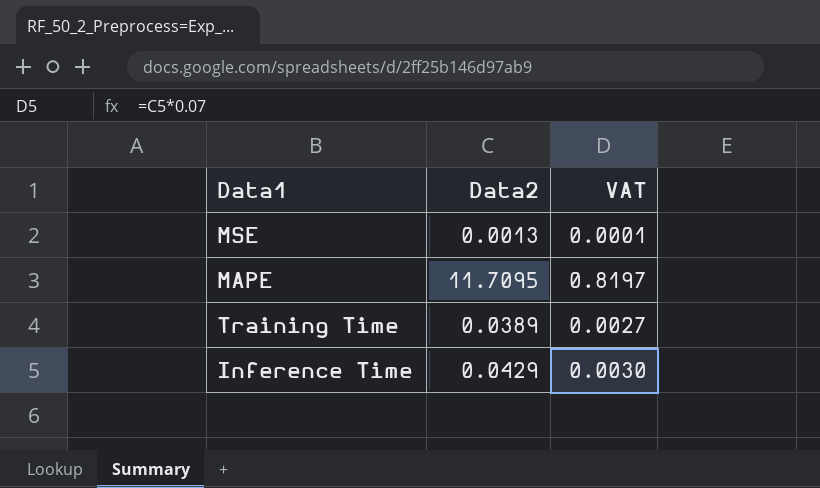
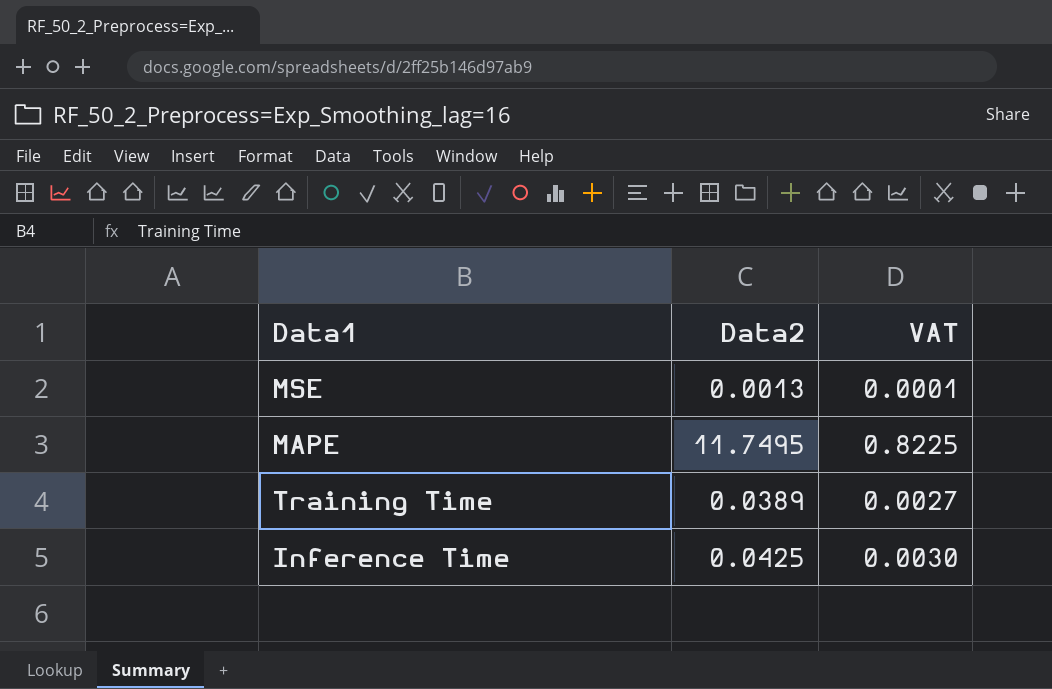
MAPE | Data2: 11.7095 -> 11.7495
MAPE | VAT: 0.8197 -> 0.8225
Inference Time | Data2: 0.0429 -> 0.0425

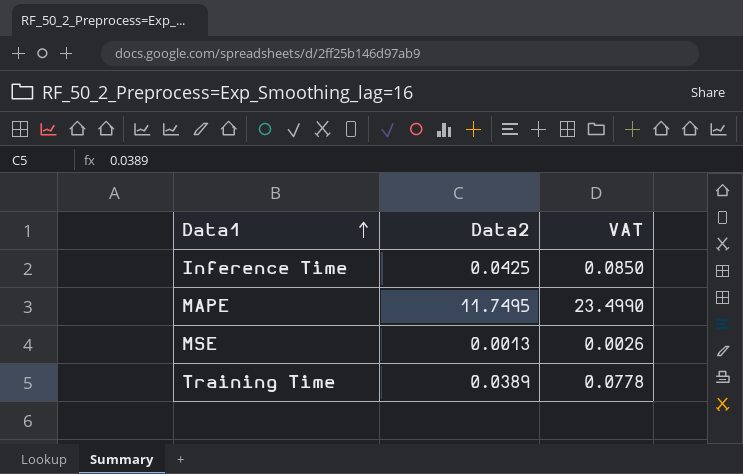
row order: none -> Data1 ascending
column VAT | formula: [Data2] * 0.07 -> [Data2] * 2

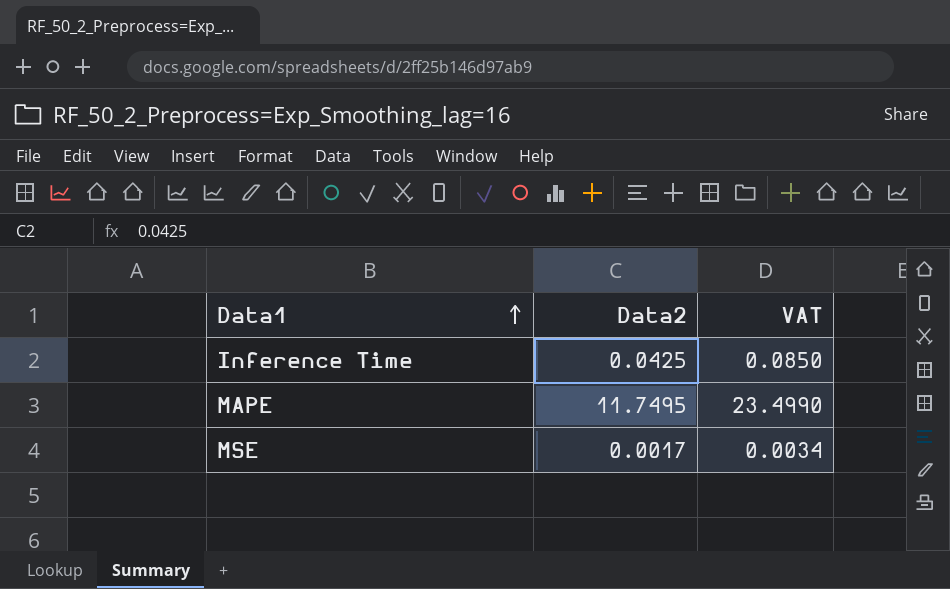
row Training Time: 0.0389 | 0.0778 -> none
MSE | Data2: 0.0013 -> 0.0017
MSE | VAT: 0.0026 -> 0.0034

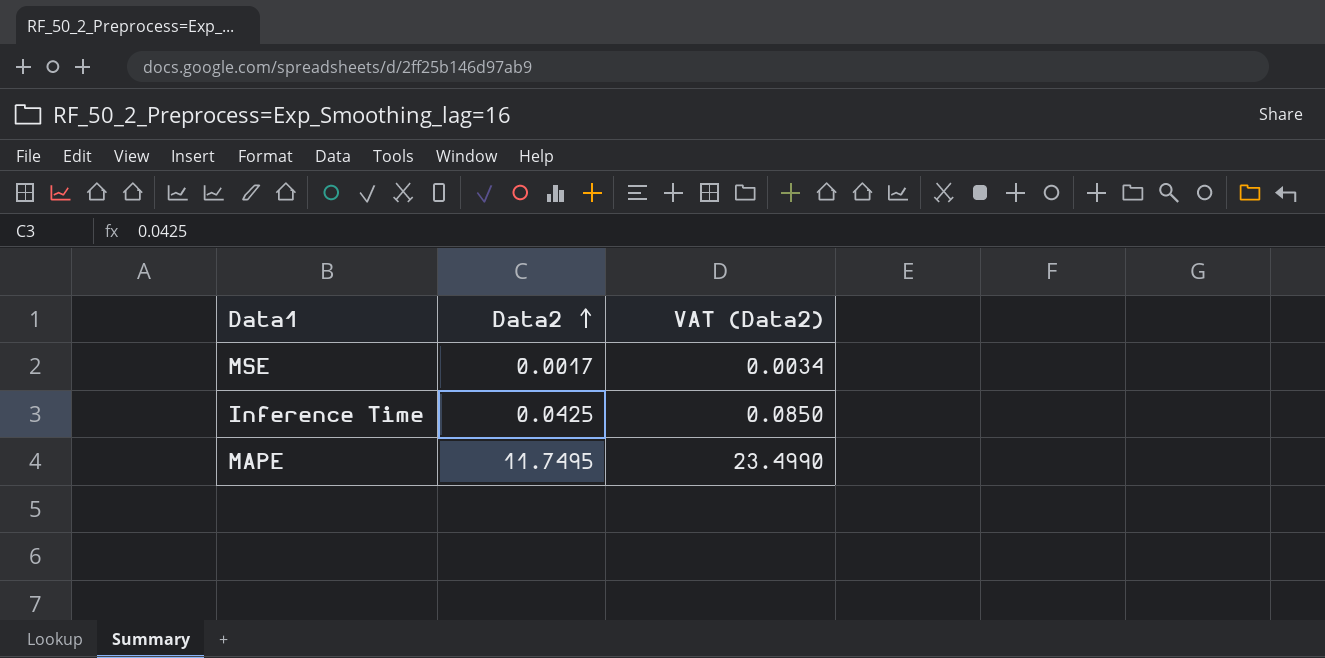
row order: Data1 ascending -> Data2 ascending
column name: VAT -> VAT (Data2)

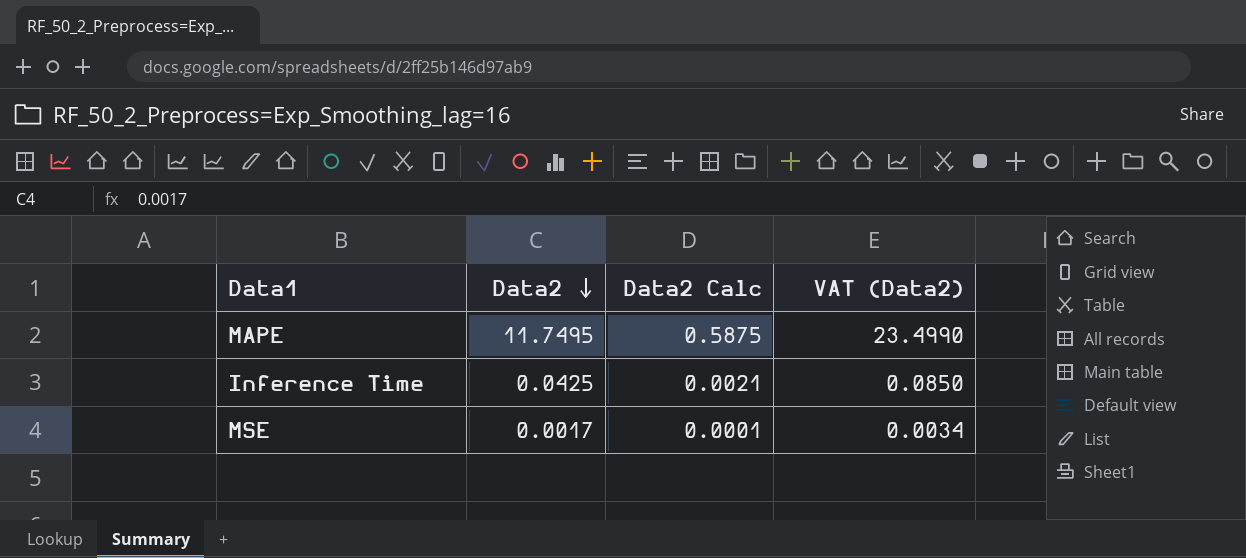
row order: Data2 ascending -> Data2 descending
column Data2 Calc | formula: none -> [Data2] * 0.05

